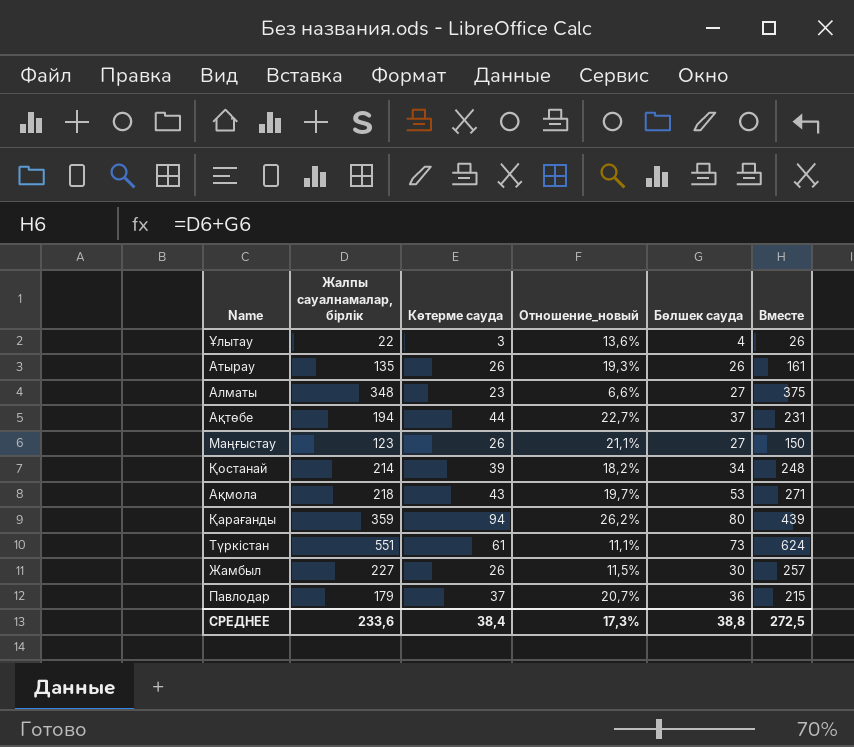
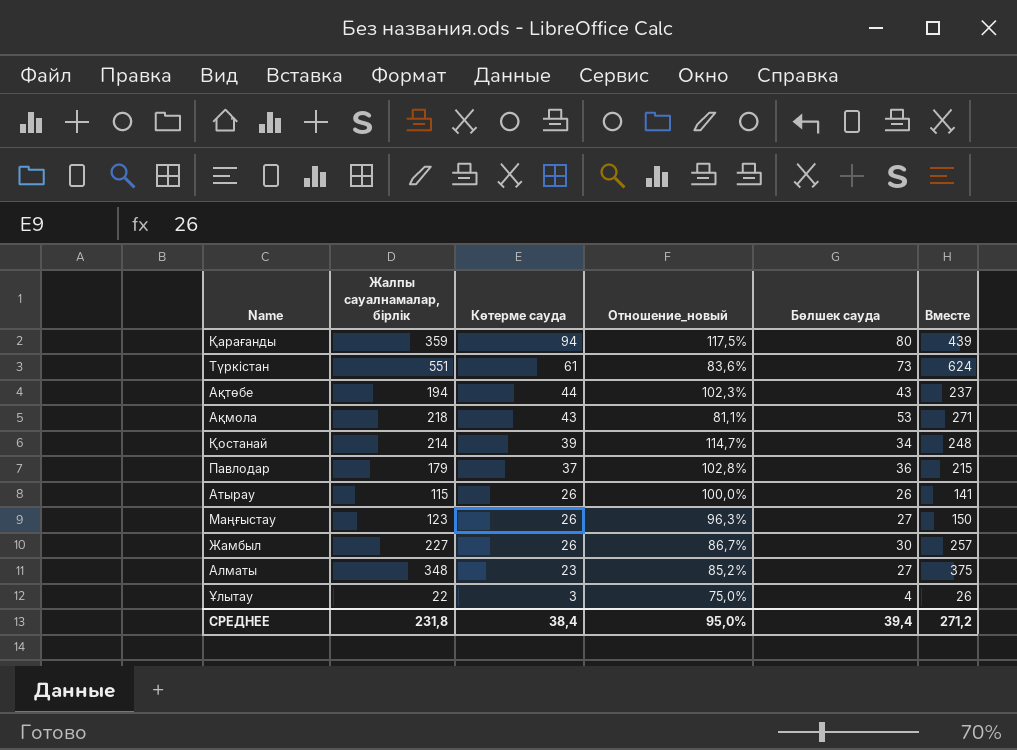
row order: none -> Көтерме сауда descending
column Отношение_новый | formula: [Көтерме сауда] / [Жалпы сауалнамалар, бірлік] -> [Көтерме сауда] / [Бөлшек сауда]
Ақтөбе | Бөлшек сауда: 37 -> 43
Ақтөбе | Вместе: 231 -> 237
Атырау | Жалпы сауалнамалар, бірлік: 135 -> 115
Атырау | Вместе: 161 -> 141
СРЕДНЕЕ | Жалпы сауалнамалар, бірлік: 233,6 -> 231,8
СРЕДНЕЕ | Отношение_новый: 17,3% -> 95,0%
СРЕДНЕЕ | Бөлшек сауда: 38,8 -> 39,4
СРЕДНЕЕ | Вместе: 272,5 -> 271,2

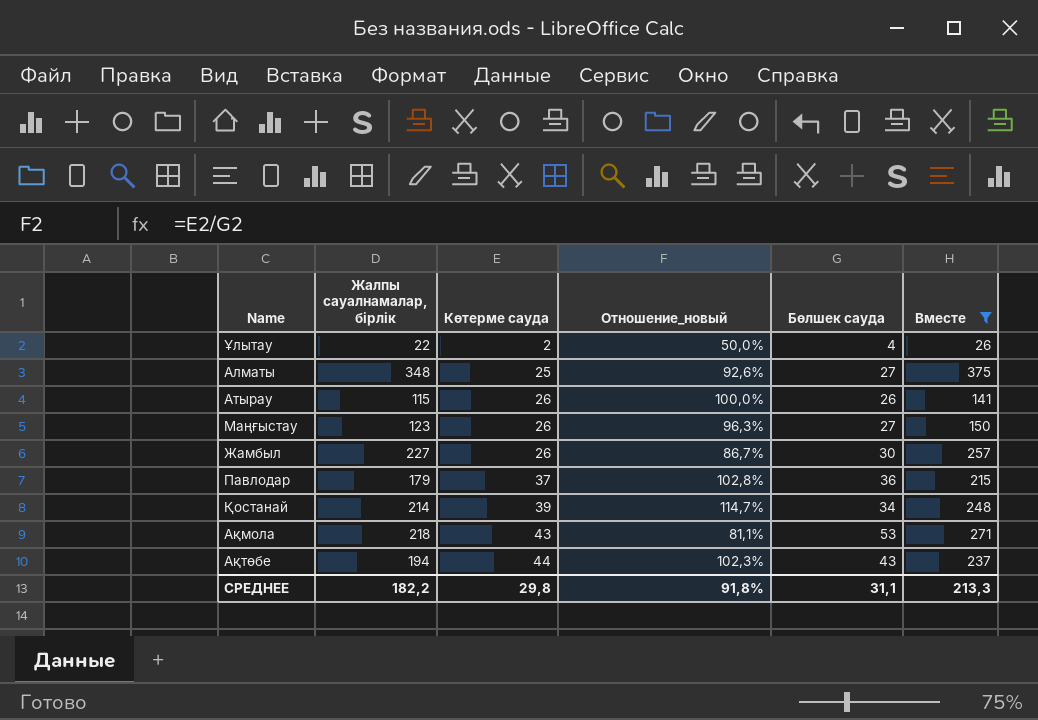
filter: none -> Вместе <= 375
row order: Көтерме сауда descending -> Көтерме сауда ascending
Ұлытау | Көтерме сауда: 3 -> 2
Ұлытау | Отношение_новый: 75,0% -> 50,0%
Алматы | Көтерме сауда: 23 -> 25
Алматы | Отношение_новый: 85,2% -> 92,6%
СРЕДНЕЕ | Жалпы сауалнамалар, бірлік: 231,8 -> 182,2
СРЕДНЕЕ | Көтерме сауда: 38,4 -> 29,8
СРЕДНЕЕ | Отношение_новый: 95,0% -> 91,8%
СРЕДНЕЕ | Бөлшек сауда: 39,4 -> 31,1
СРЕДНЕЕ | Вместе: 271,2 -> 213,3

